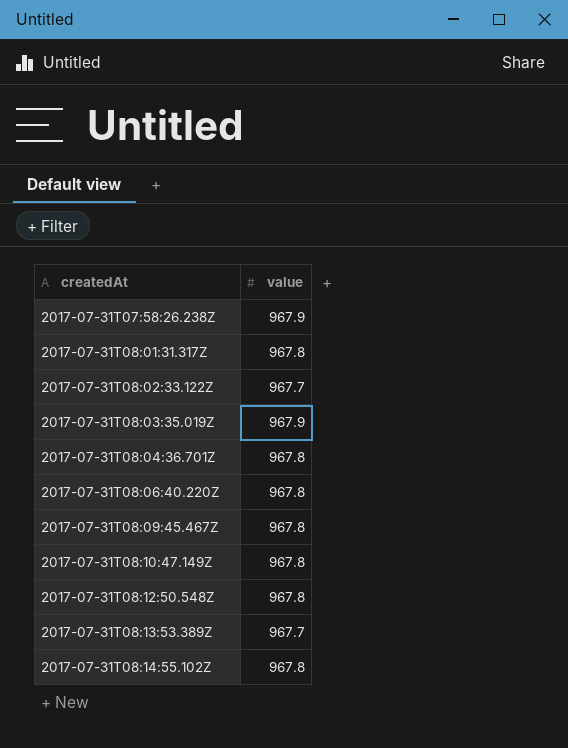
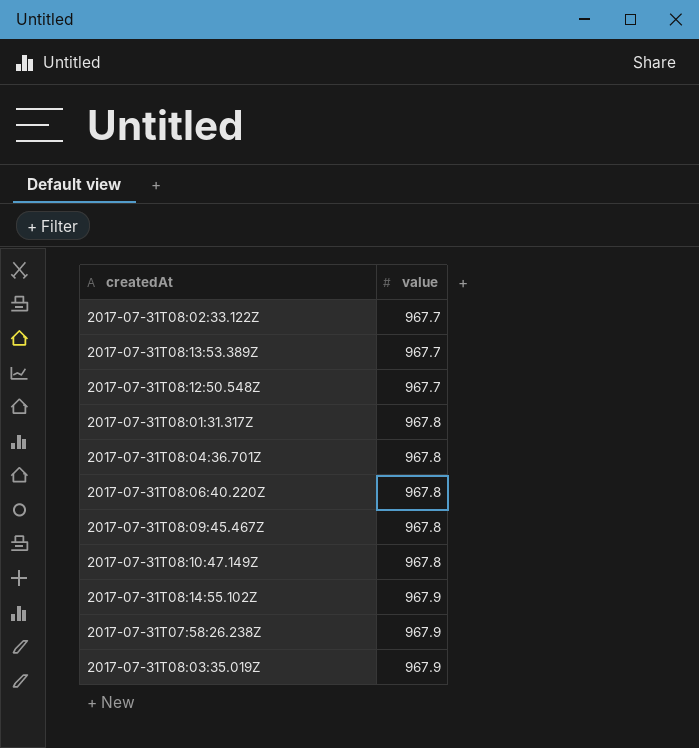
row order: createdAt ascending -> value ascending
2017-07-31T08:12:50.548Z | value: 967.8 -> 967.7
2017-07-31T08:14:55.102Z | value: 967.8 -> 967.9

